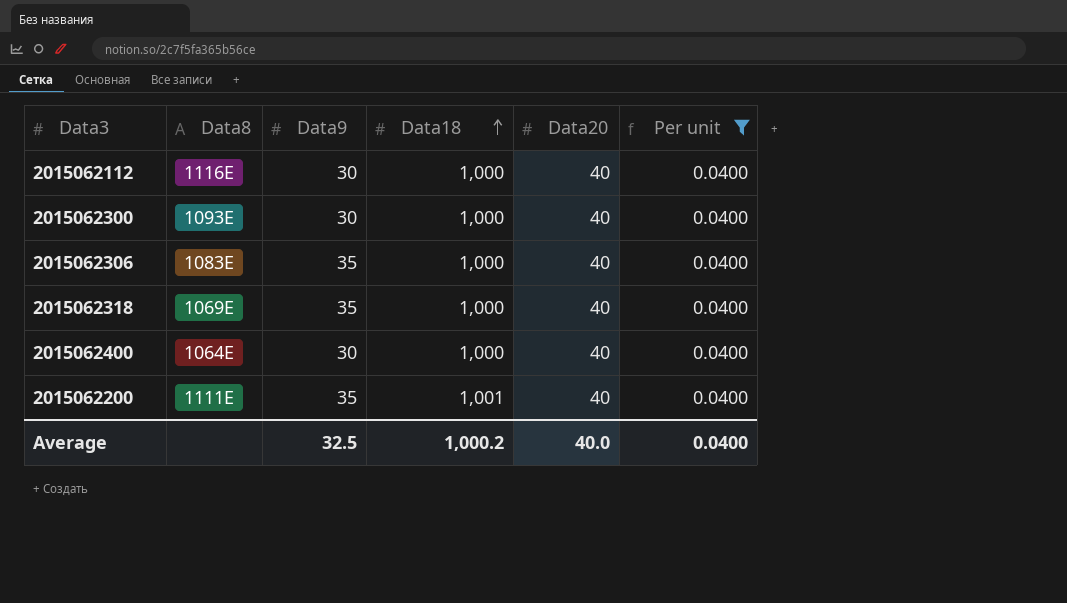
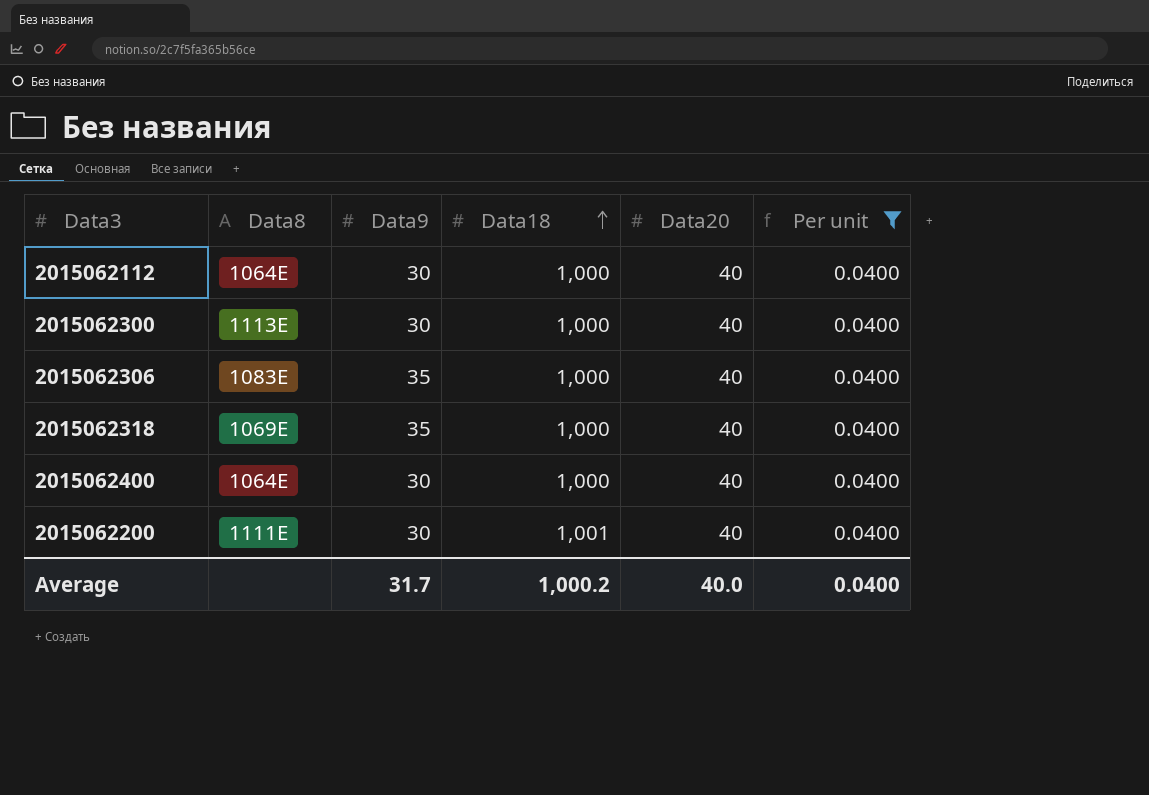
2015062112 | Data8: 1116E -> 1064E
2015062300 | Data8: 1093E -> 1113E
2015062200 | Data9: 35 -> 30
Average | Data9: 32.5 -> 31.7

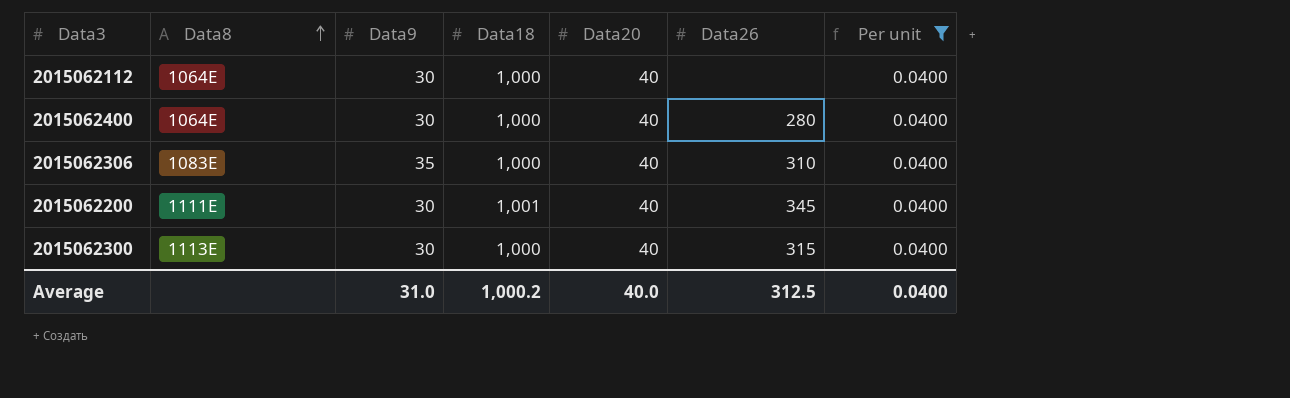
row order: Data18 ascending -> Data8 ascending
column Data26 | position: none -> 6
row 2015062318: 1069E | 35 | 1,000 | 40 | 0.0400 -> none
Average | Data9: 31.7 -> 31.0

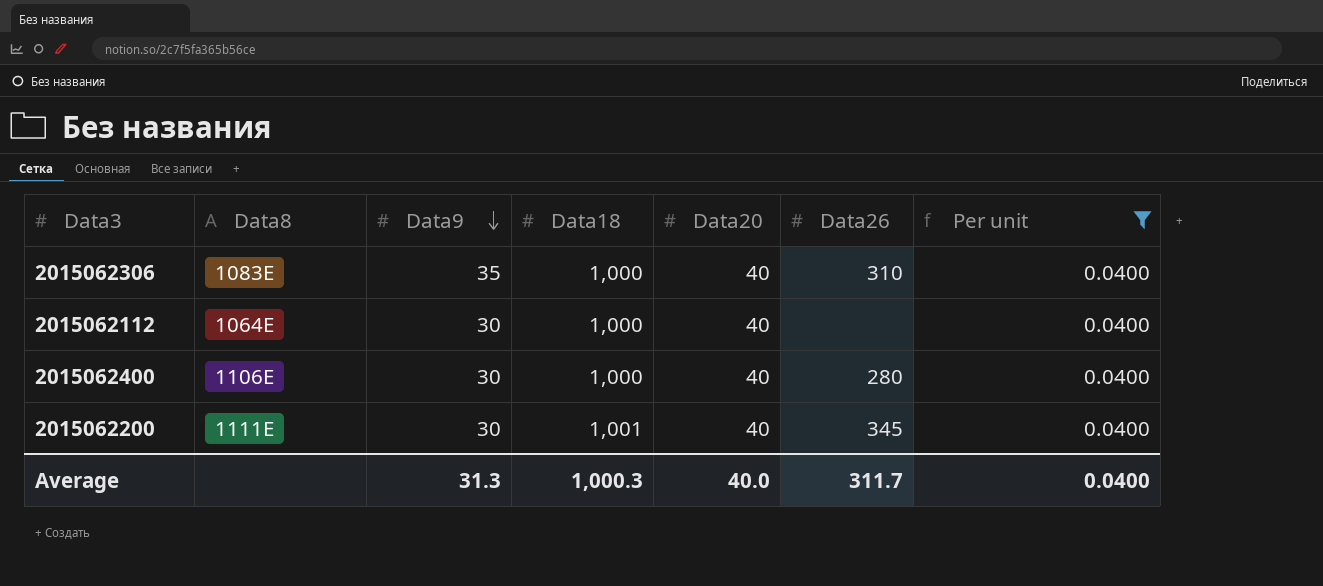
row order: Data8 ascending -> Data9 descending
row 2015062300: 1113E | 30 | 1,000 | 40 | 315 | 0.0400 -> none
2015062400 | Data8: 1064E -> 1106E
Average | Data9: 31.0 -> 31.3
Average | Data18: 1,000.2 -> 1,000.3
Average | Data26: 312.5 -> 311.7

